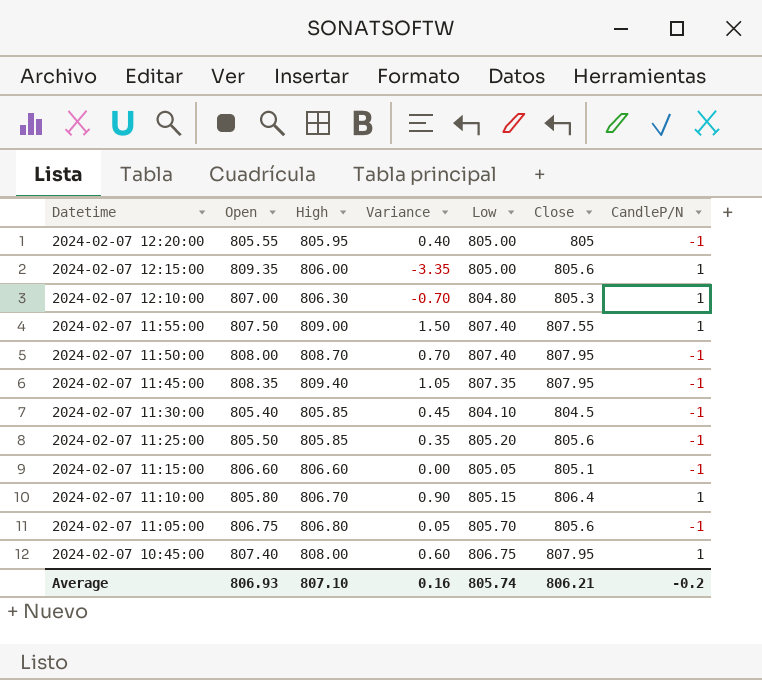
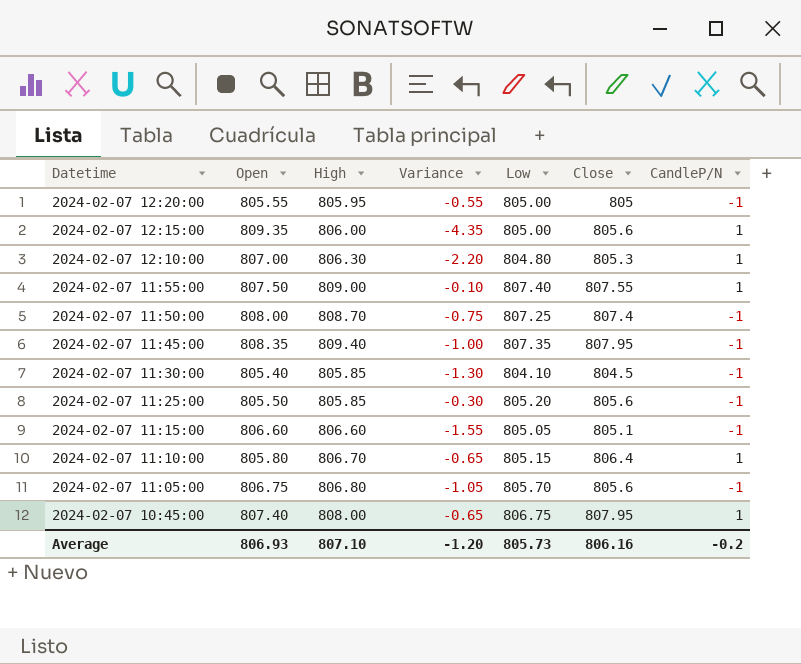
column Variance | formula: [High] - [Open] -> [Low] - [Open]
2024-02-07 11:50:00 | Low: 807.40 -> 807.25
2024-02-07 11:50:00 | Close: 807.95 -> 807.4
Average | Variance: 0.16 -> -1.20
Average | Low: 805.74 -> 805.73
Average | Close: 806.21 -> 806.16

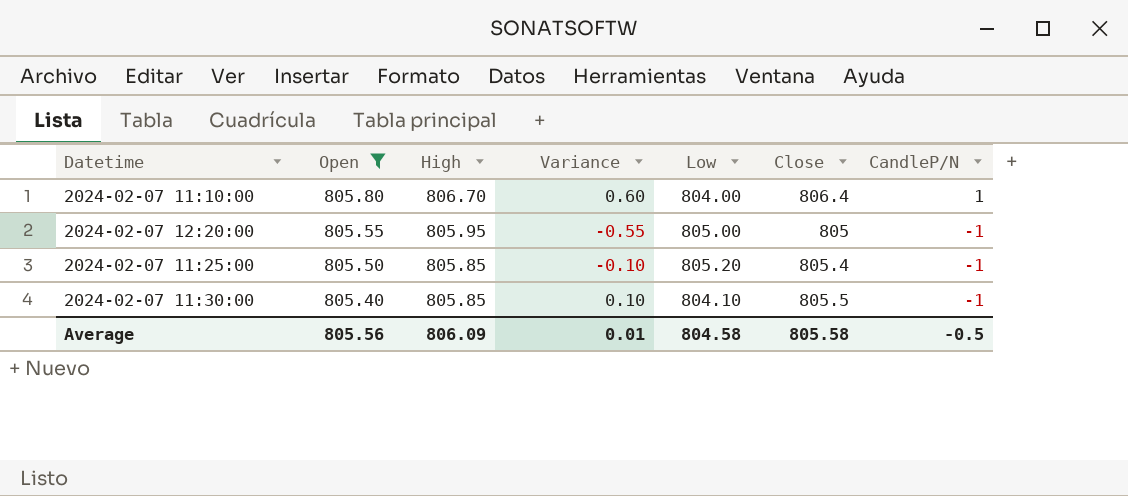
filter: none -> Open <= 805.80
row order: Datetime descending -> Open descending
column Variance | formula: [Low] - [Open] -> [Close] - [Open]
2024-02-07 11:10:00 | Low: 805.15 -> 804.00
2024-02-07 11:25:00 | Close: 805.6 -> 805.4
2024-02-07 11:30:00 | Close: 804.5 -> 805.5
Average | Open: 806.93 -> 805.56
Average | High: 807.10 -> 806.09
Average | Variance: -1.20 -> 0.01
Average | Low: 805.73 -> 804.58
Average | Close: 806.16 -> 805.58
Average | CandleP/N: -0.2 -> -0.5

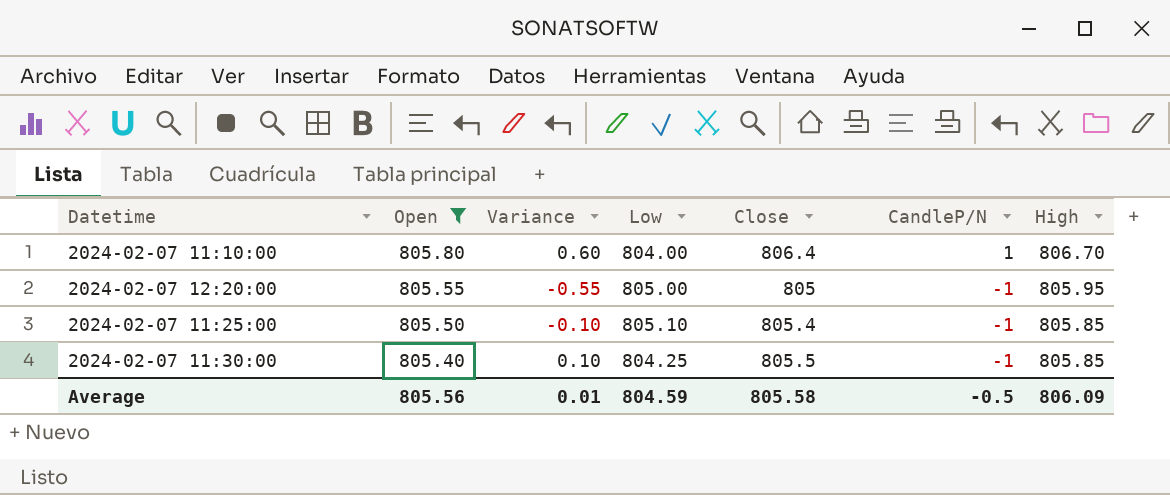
column High | position: 3 -> 7
2024-02-07 11:25:00 | Low: 805.20 -> 805.10
2024-02-07 11:30:00 | Low: 804.10 -> 804.25
Average | Low: 804.58 -> 804.59

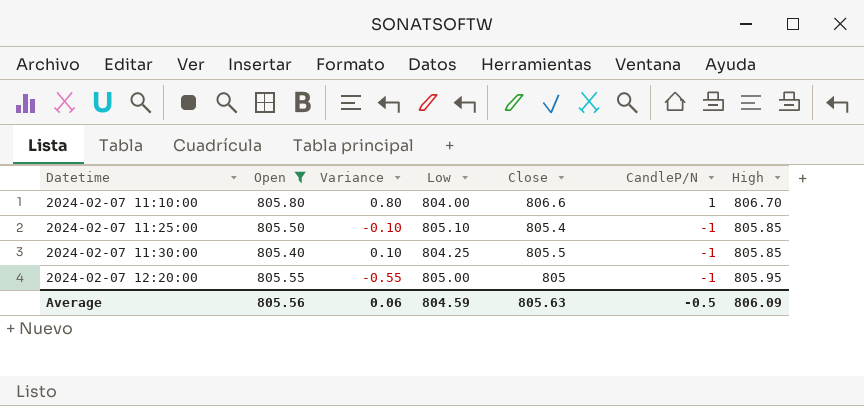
row order: Open descending -> Datetime ascending
2024-02-07 11:10:00 | Variance: 0.60 -> 0.80
2024-02-07 11:10:00 | Close: 806.4 -> 806.6
Average | Variance: 0.01 -> 0.06
Average | Close: 805.58 -> 805.63

